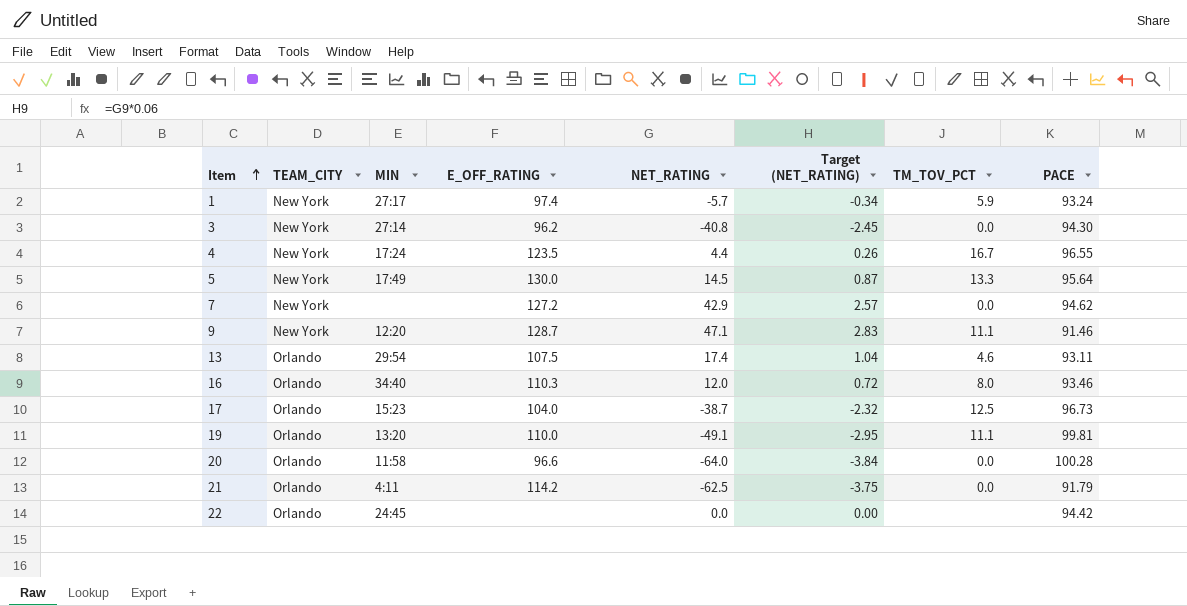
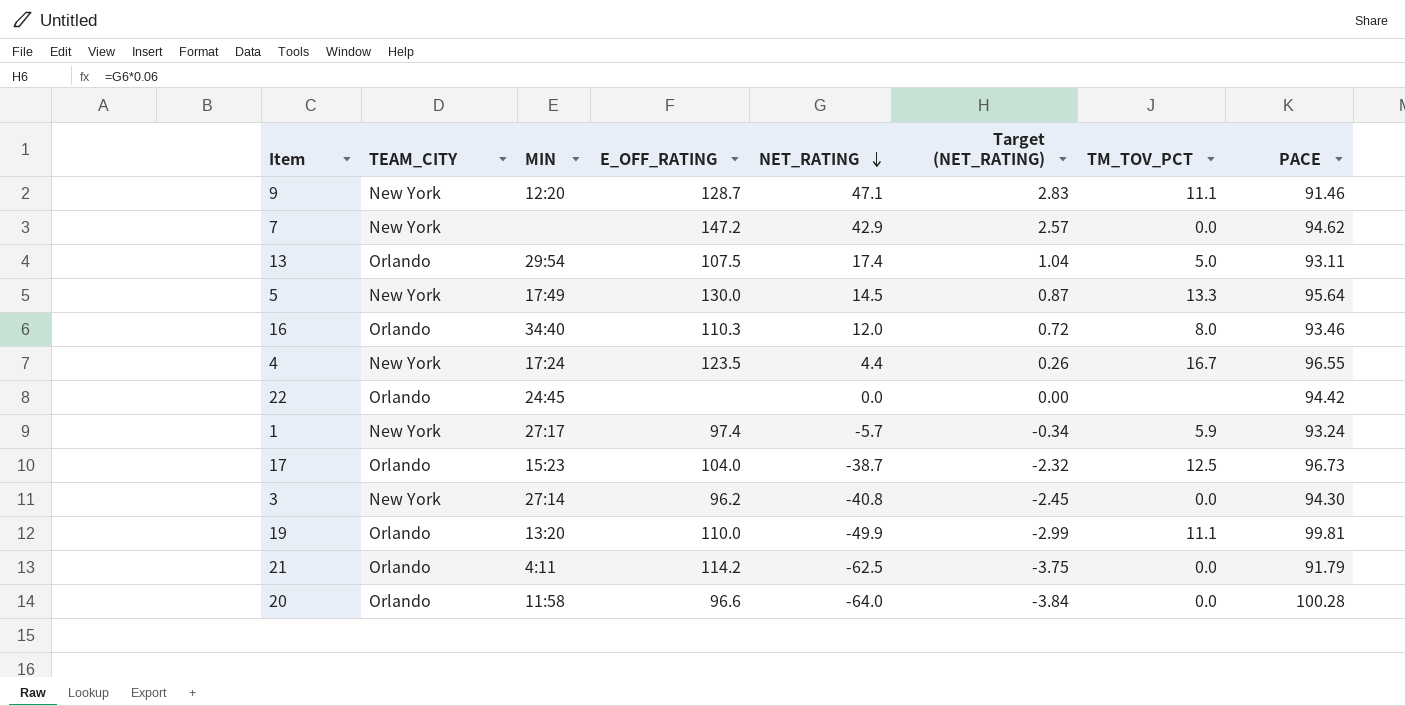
row order: Item ascending -> NET_RATING descending
7 | E_OFF_RATING: 127.2 -> 147.2
13 | TM_TOV_PCT: 4.6 -> 5.0
19 | NET_RATING: -49.1 -> -49.9
19 | Target (NET_RATING): -2.95 -> -2.99

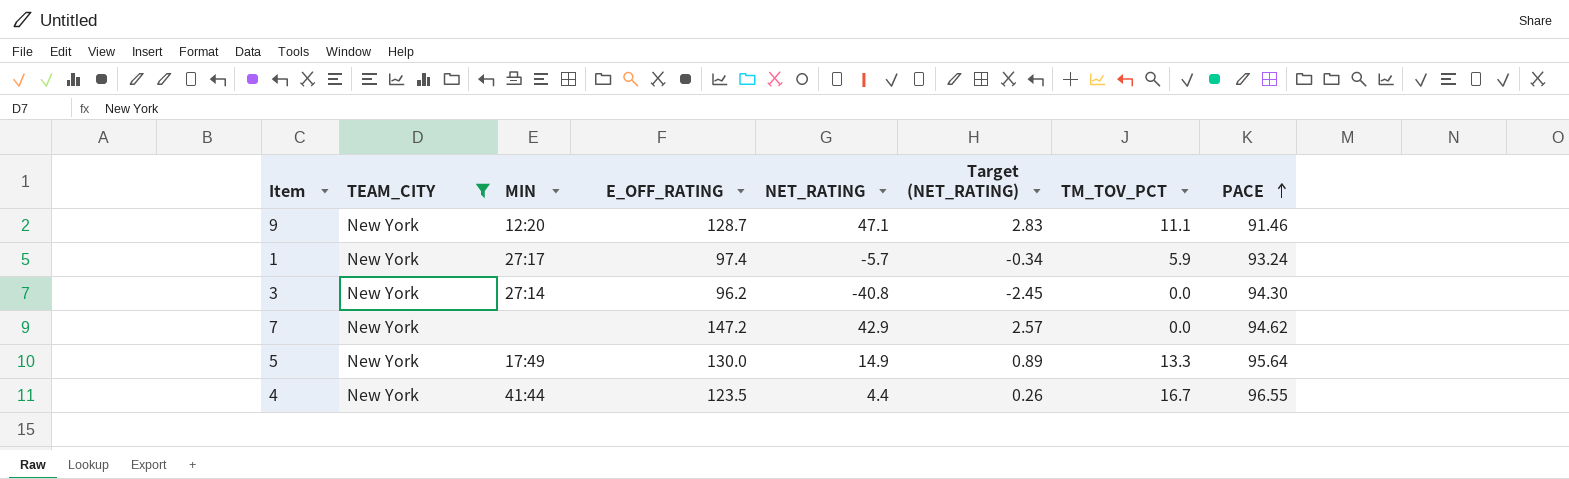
filter: none -> TEAM_CITY = New York
row order: NET_RATING descending -> PACE ascending
5 | NET_RATING: 14.5 -> 14.9
5 | Target (NET_RATING): 0.87 -> 0.89
4 | MIN: 17:24 -> 41:44

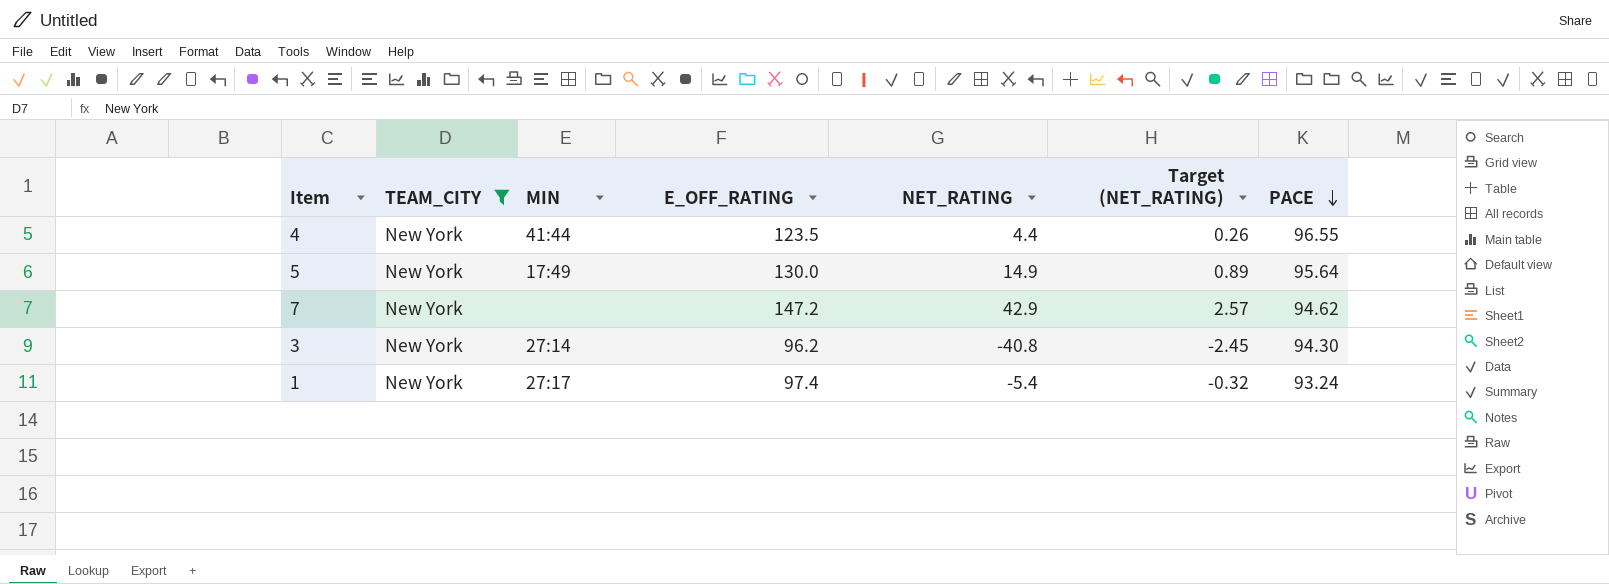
row order: PACE ascending -> PACE descending
column TM_TOV_PCT | position: 7 -> none
row 9: New York | 12:20 | 128.7 | 47.1 | 2.83 | 11.1 | 91.46 -> none
1 | NET_RATING: -5.7 -> -5.4
1 | Target (NET_RATING): -0.34 -> -0.32

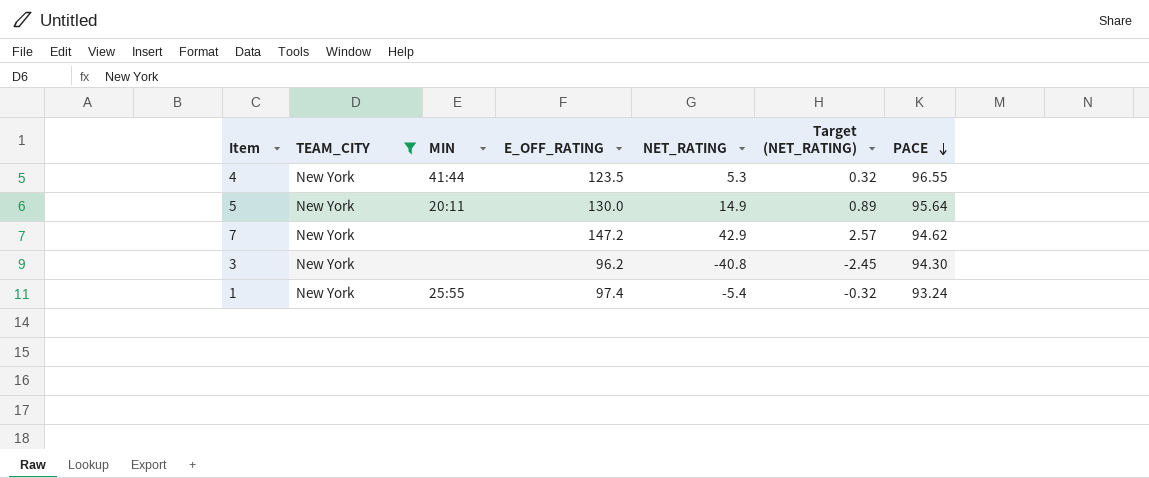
4 | NET_RATING: 4.4 -> 5.3
4 | Target (NET_RATING): 0.26 -> 0.32
5 | MIN: 17:49 -> 20:11
3 | MIN: 27:14 -> none
1 | MIN: 27:17 -> 25:55

